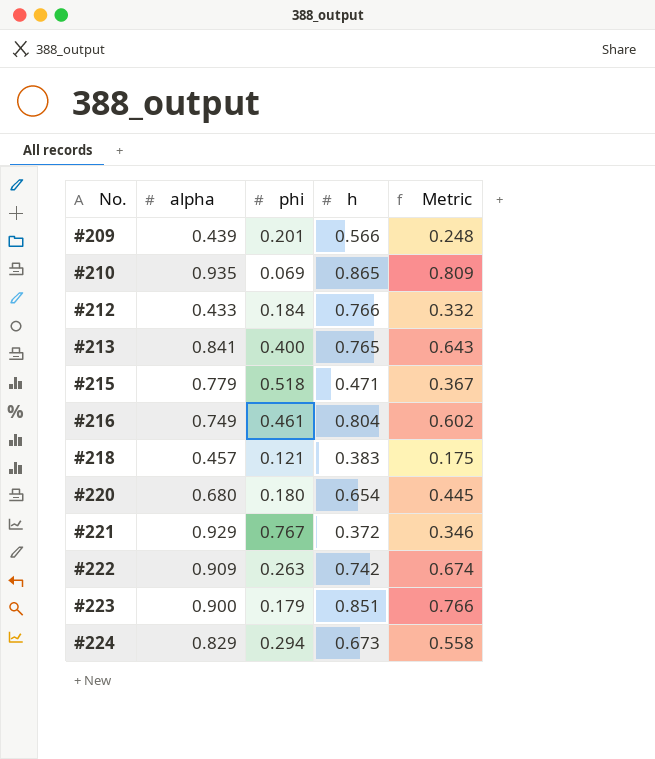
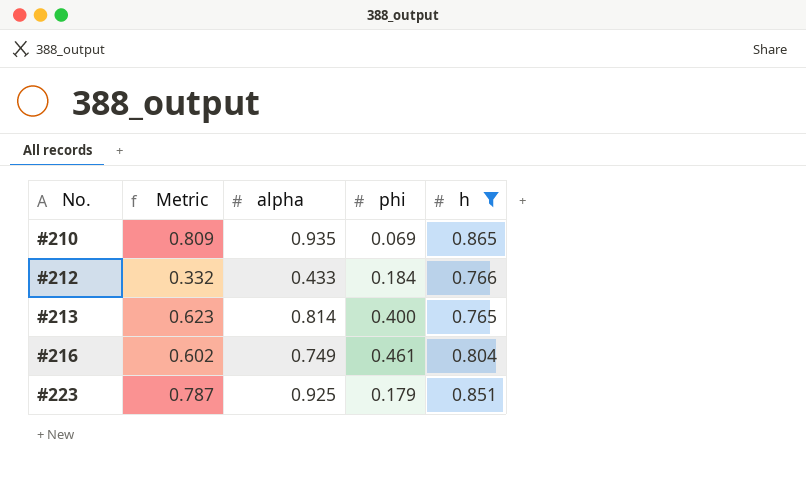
filter: none -> h >= 0.765
column Metric | position: 5 -> 2
#213 | Metric: 0.643 -> 0.623
#213 | alpha: 0.841 -> 0.814
#223 | Metric: 0.766 -> 0.787
#223 | alpha: 0.900 -> 0.925

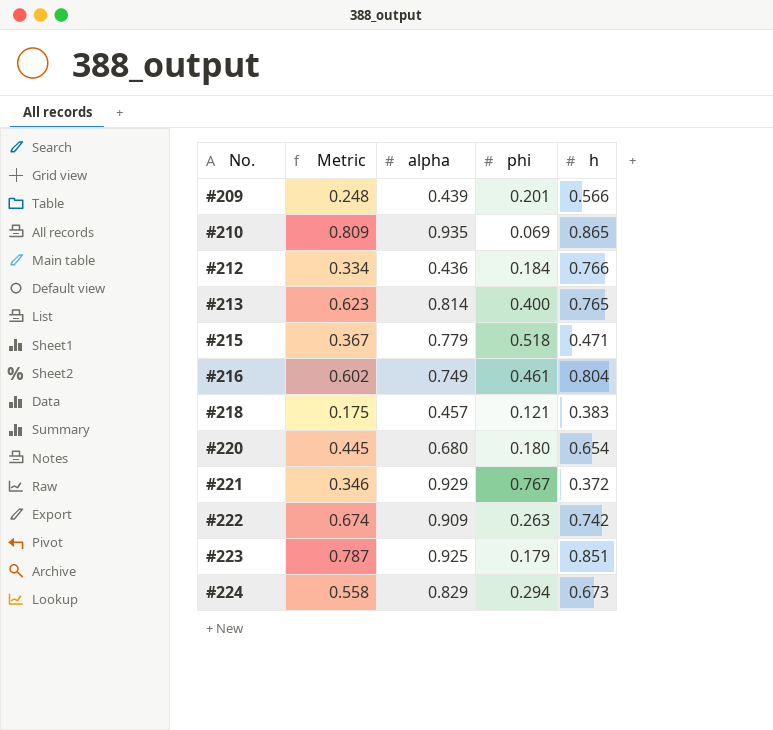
filter: h >= 0.765 -> none
#212 | Metric: 0.332 -> 0.334
#212 | alpha: 0.433 -> 0.436

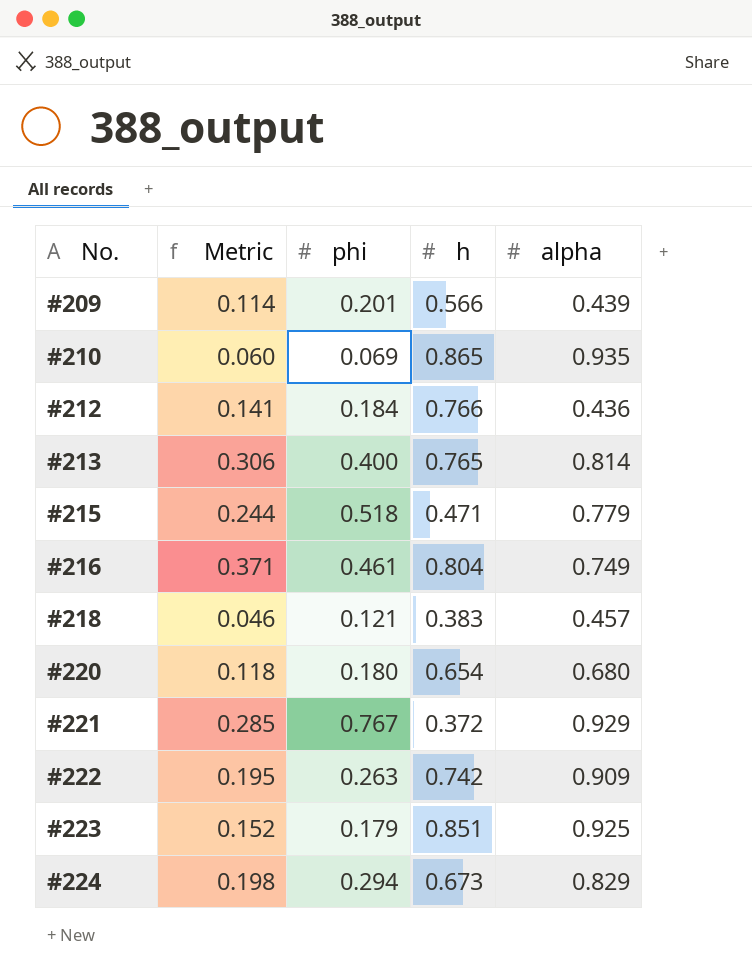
column Metric | formula: [alpha] * [h] -> [phi] * [h]
column alpha | position: 3 -> 5

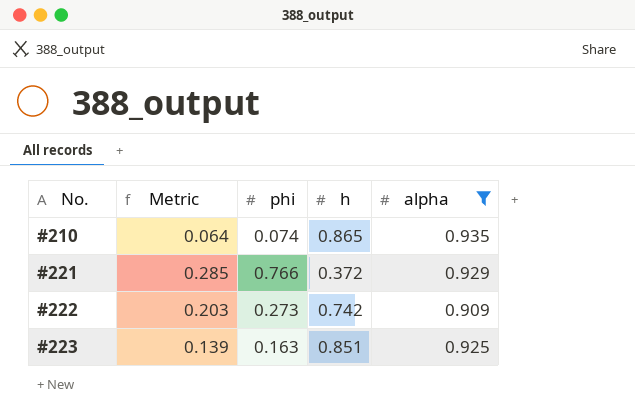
filter: none -> alpha >= 0.909
#210 | Metric: 0.060 -> 0.064
#210 | phi: 0.069 -> 0.074
#221 | phi: 0.767 -> 0.766
#222 | Metric: 0.195 -> 0.203
#222 | phi: 0.263 -> 0.273
#223 | Metric: 0.152 -> 0.139
#223 | phi: 0.179 -> 0.163

